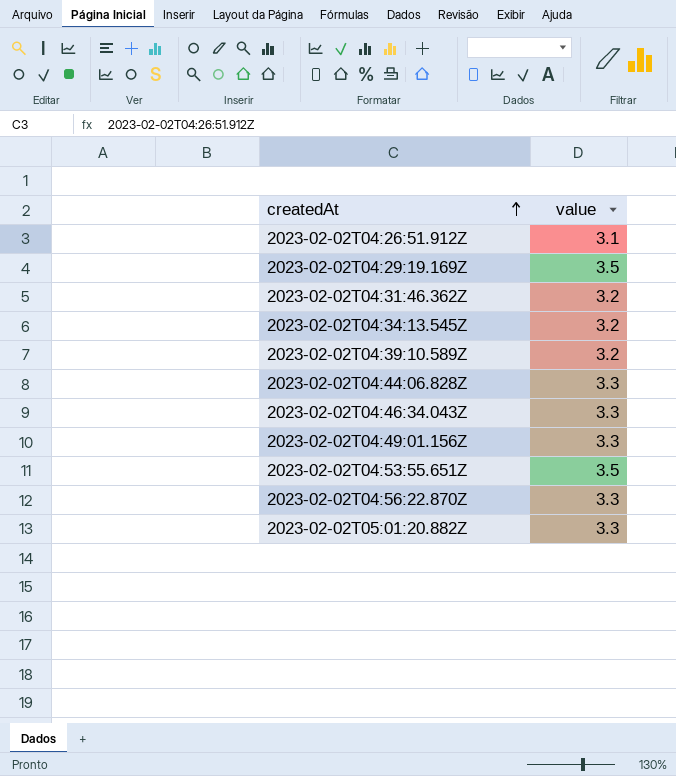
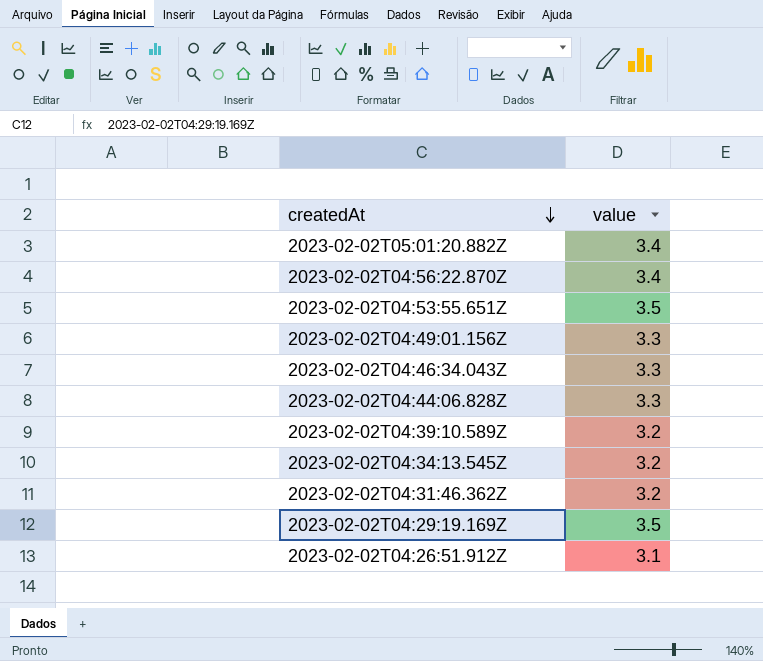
row order: createdAt ascending -> createdAt descending
2023-02-02T05:01:20.882Z | value: 3.3 -> 3.4
2023-02-02T04:56:22.870Z | value: 3.3 -> 3.4

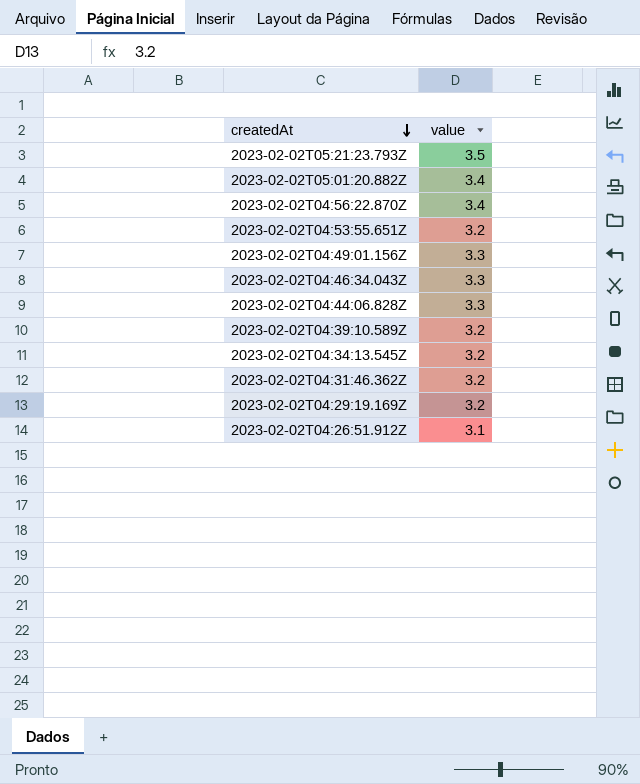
row 2023-02-02T05:21:23.793Z: none -> 3.5
2023-02-02T04:53:55.651Z | value: 3.5 -> 3.2
2023-02-02T04:29:19.169Z | value: 3.5 -> 3.2

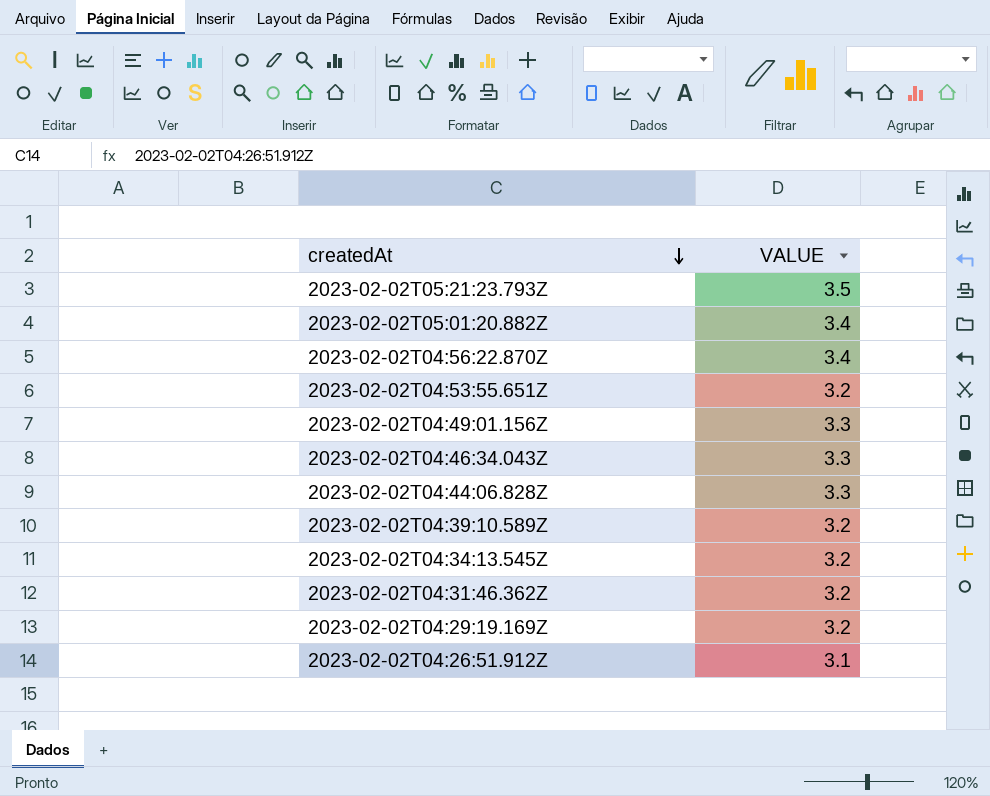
column name: value -> VALUE

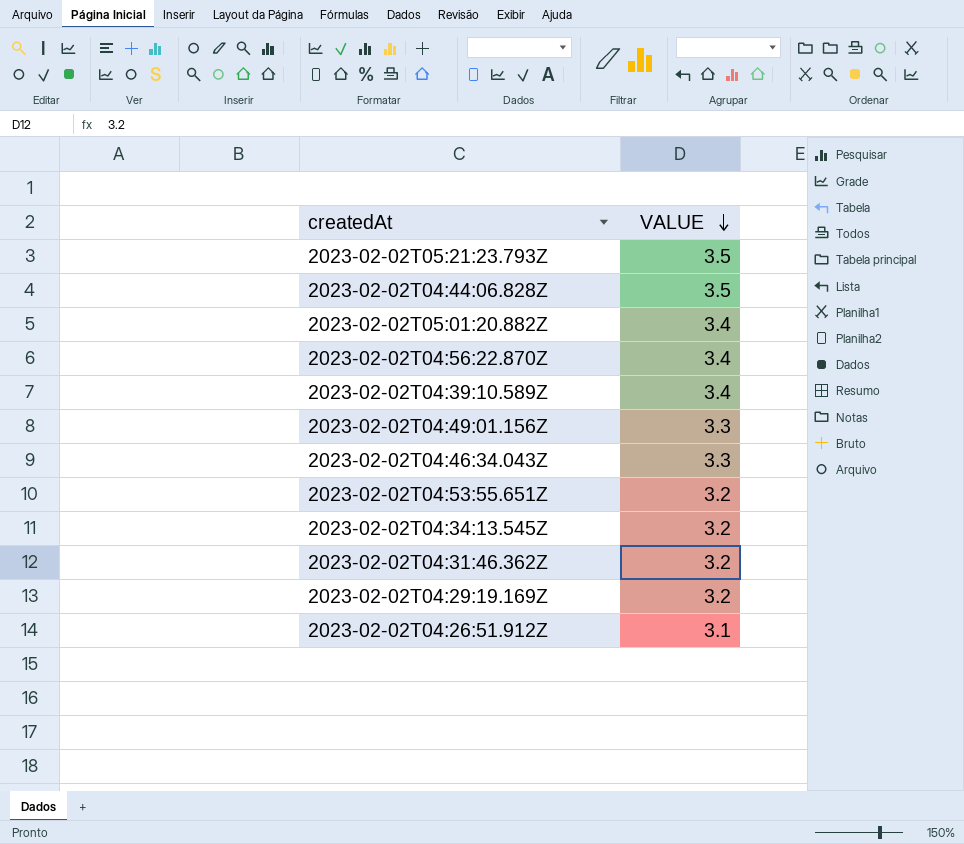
row order: createdAt descending -> VALUE descending
2023-02-02T04:44:06.828Z | VALUE: 3.3 -> 3.5
2023-02-02T04:39:10.589Z | VALUE: 3.2 -> 3.4

